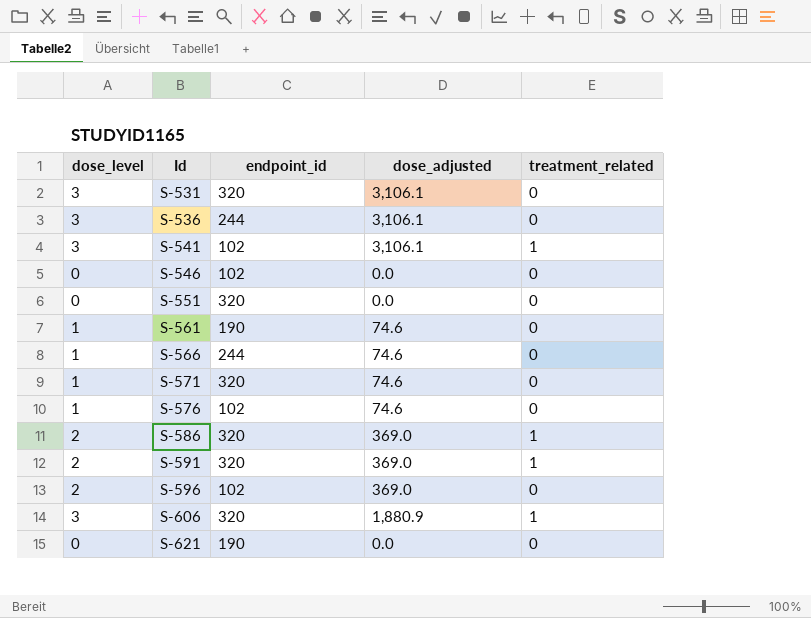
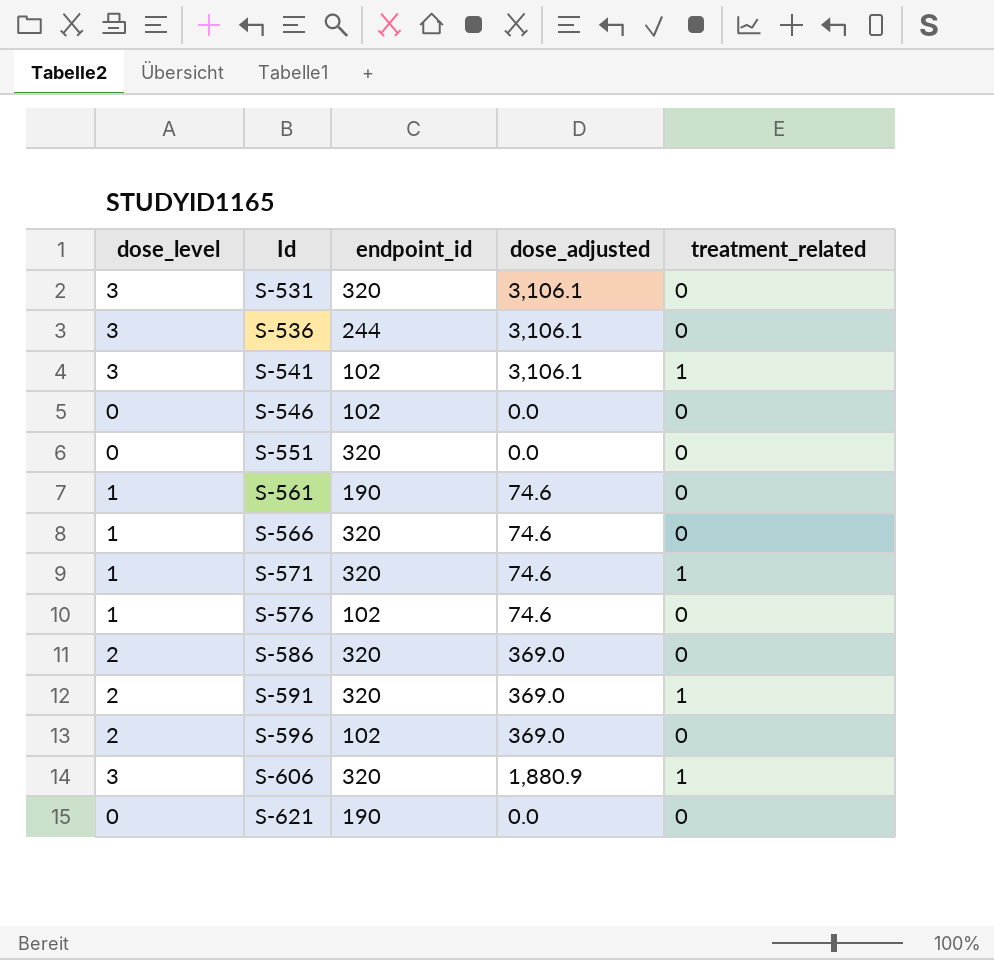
S-566 | endpoint_id: 244 -> 320
S-571 | treatment_related: 0 -> 1
S-586 | treatment_related: 1 -> 0

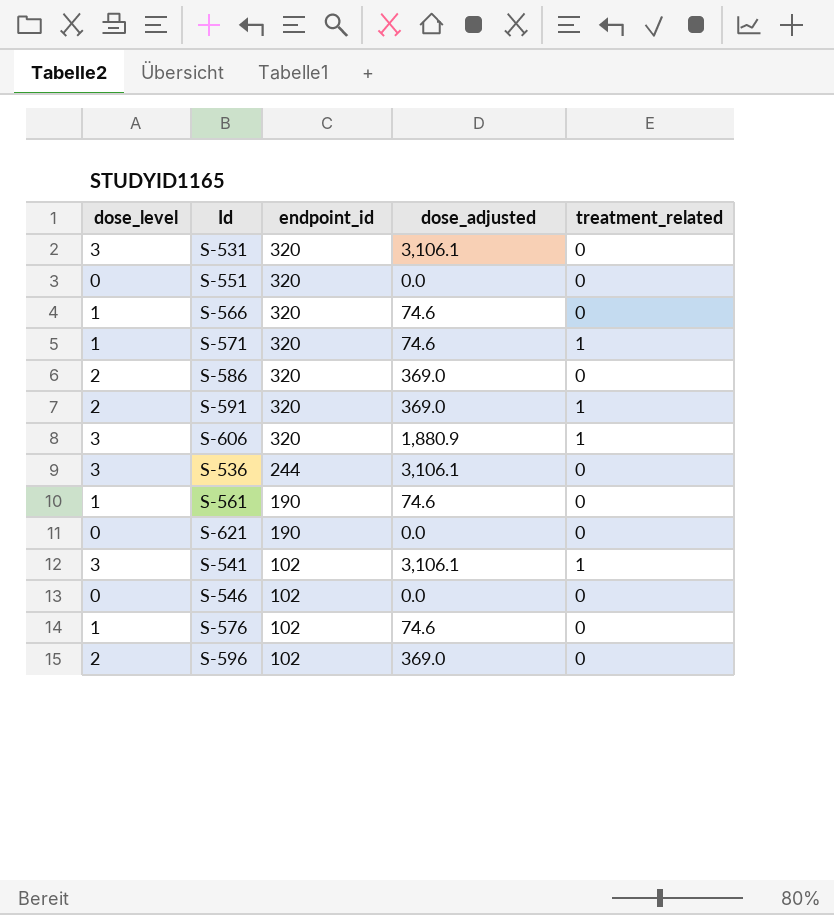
row order: Id ascending -> endpoint_id descending

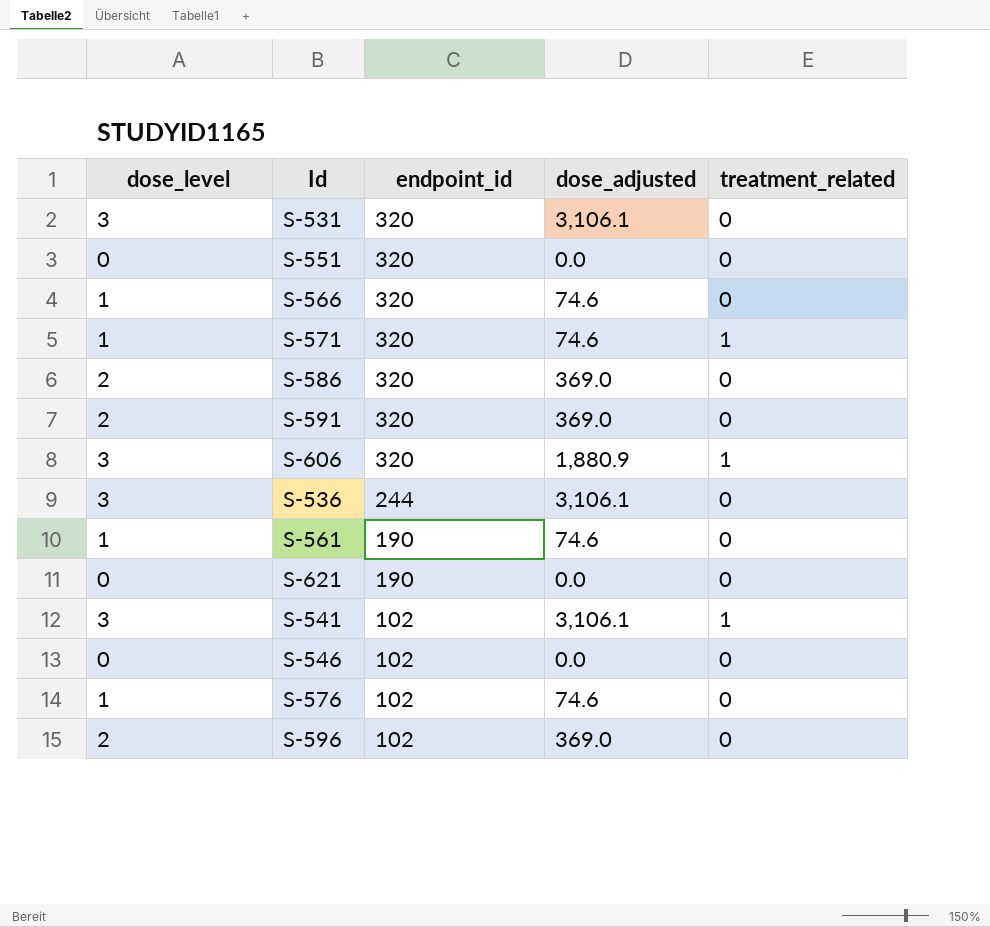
S-591 | treatment_related: 1 -> 0

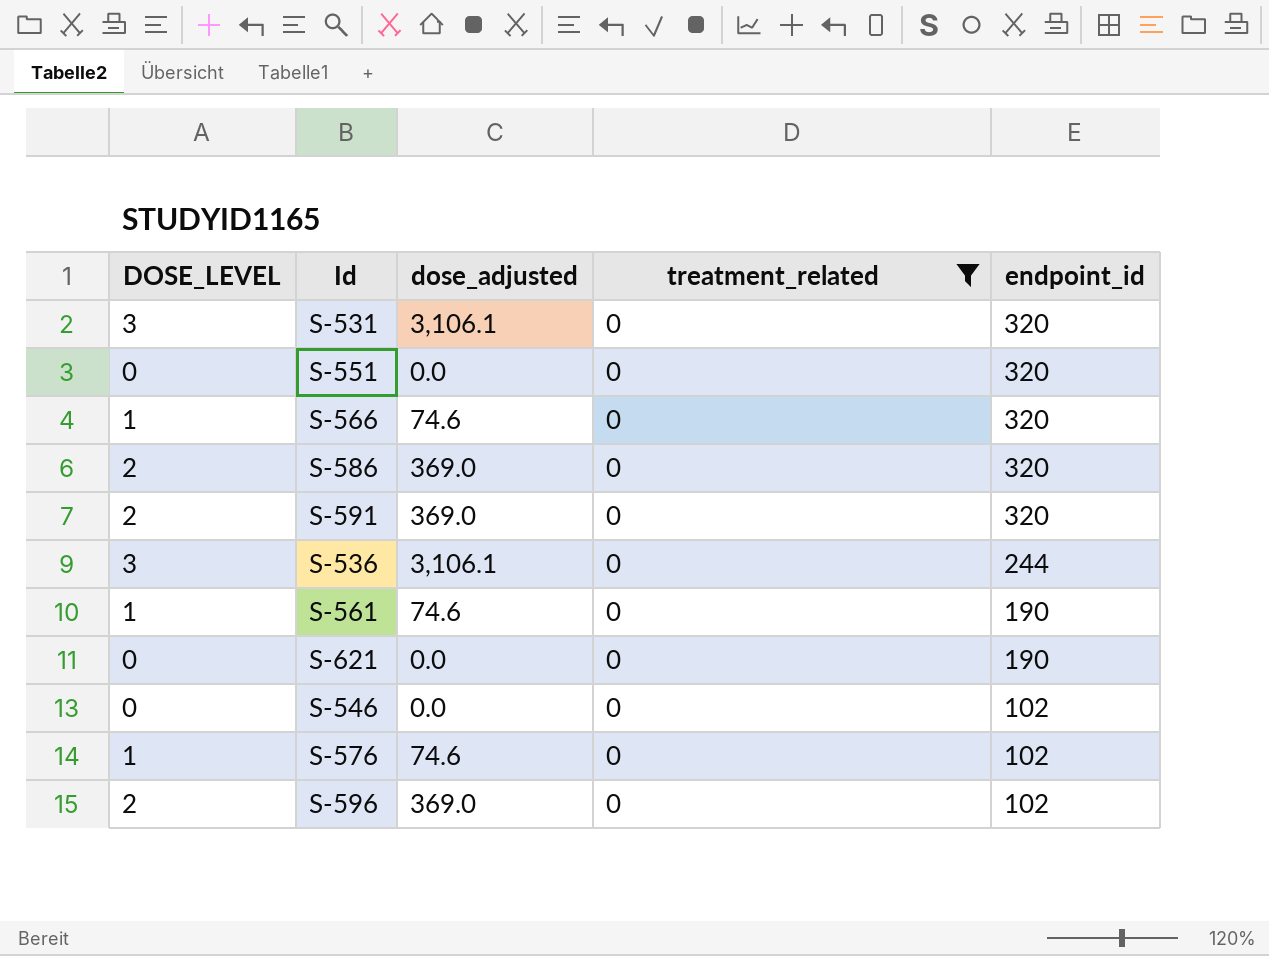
filter: none -> treatment_related = 0
column name: dose_level -> DOSE_LEVEL
column endpoint_id | position: 3 -> 5

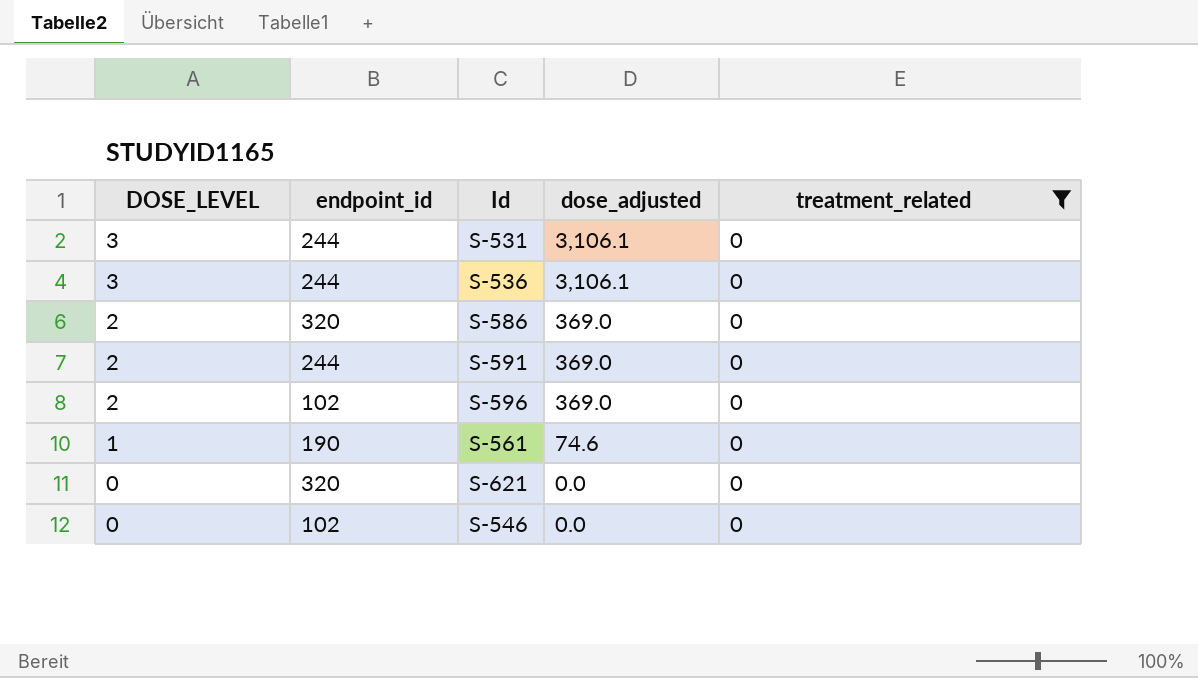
row order: endpoint_id descending -> DOSE_LEVEL descending
column endpoint_id | position: 5 -> 2
row S-551: 0 | 0.0 | 0 | 320 -> none
row S-566: 1 | 74.6 | 0 | 320 -> none
row S-576: 1 | 74.6 | 0 | 102 -> none
S-531 | endpoint_id: 320 -> 244
S-591 | endpoint_id: 320 -> 244
S-621 | endpoint_id: 190 -> 320

